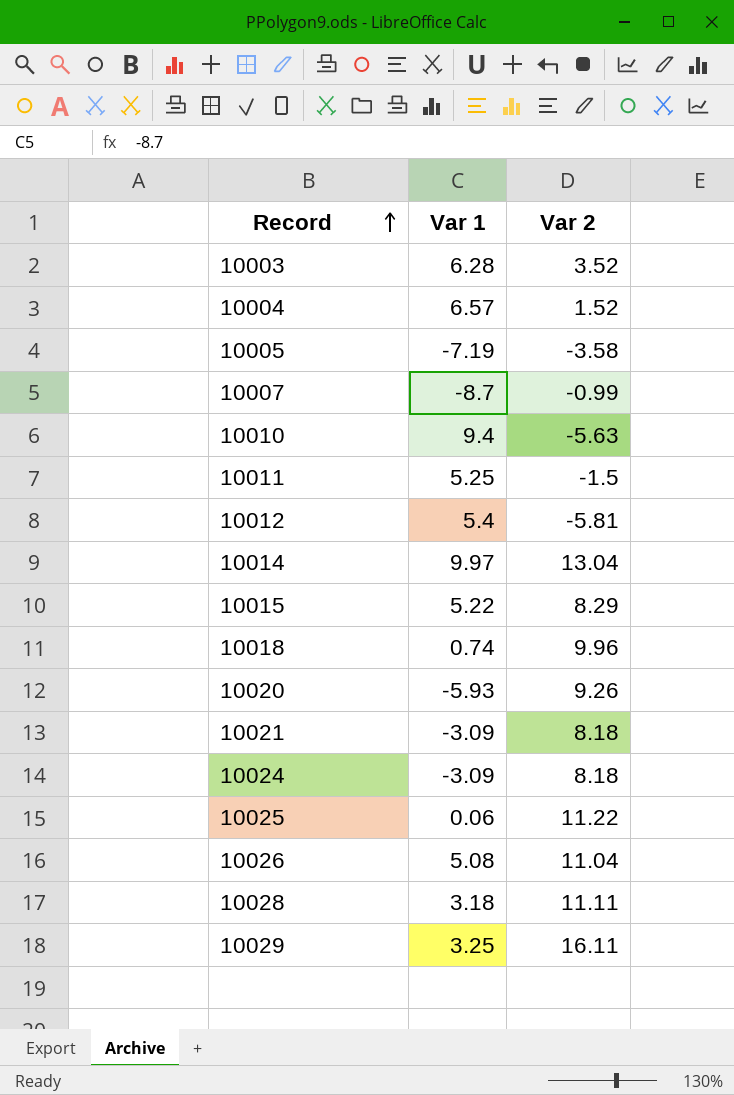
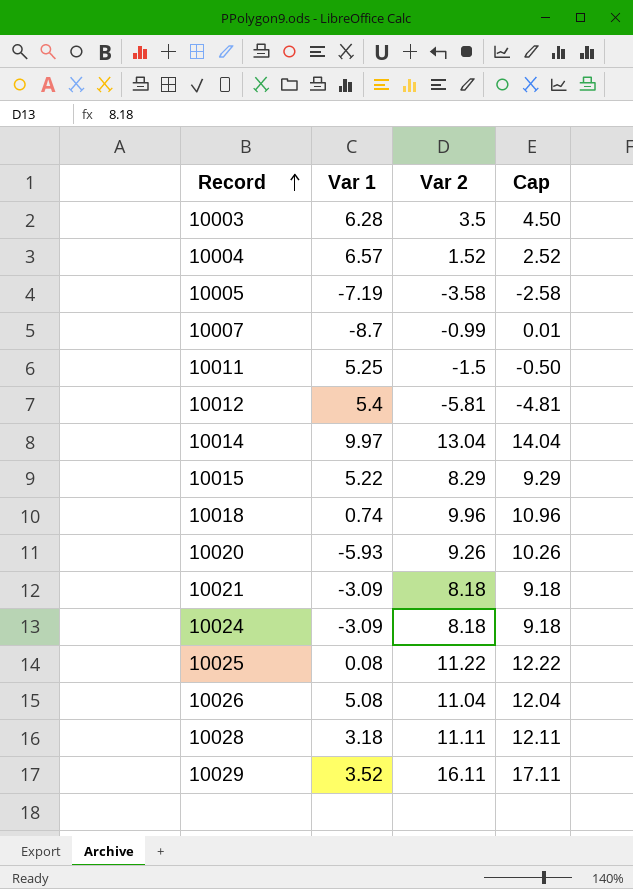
column Cap | formula: none -> [Var 2] + 1
row 10010: 9.4 | -5.63 -> none
10003 | Var 2: 3.52 -> 3.5
10025 | Var 1: 0.06 -> 0.08
10029 | Var 1: 3.25 -> 3.52

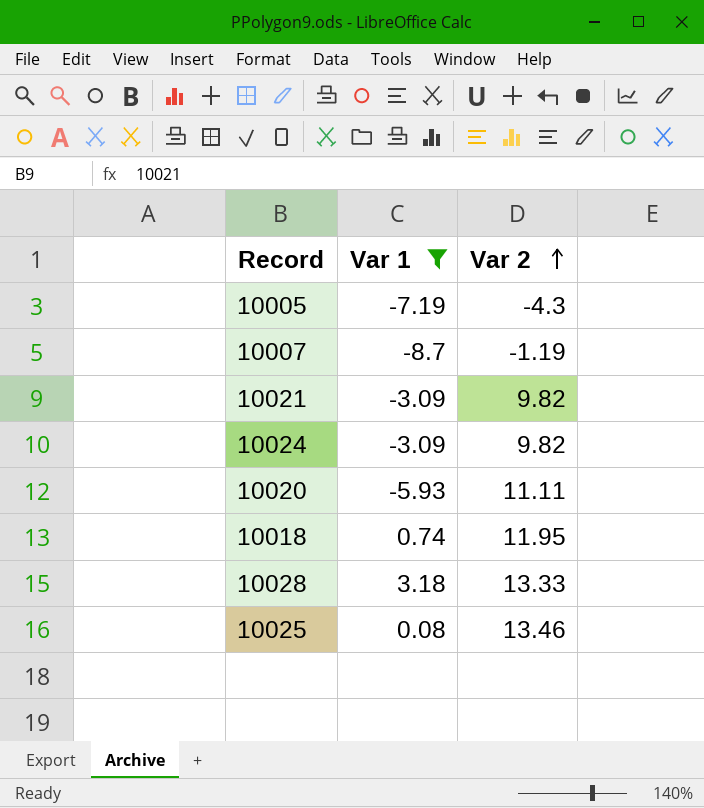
filter: none -> Var 1 <= 3.18
row order: Record ascending -> Var 2 ascending
column Cap | formula: [Var 2] + 1 -> none
10005 | Var 2: -3.58 -> -4.3
10007 | Var 2: -0.99 -> -1.19
10021 | Var 2: 8.18 -> 9.82
10024 | Var 2: 8.18 -> 9.82
10020 | Var 2: 9.26 -> 11.11
10018 | Var 2: 9.96 -> 11.95
10028 | Var 2: 11.11 -> 13.33
10025 | Var 2: 11.22 -> 13.46

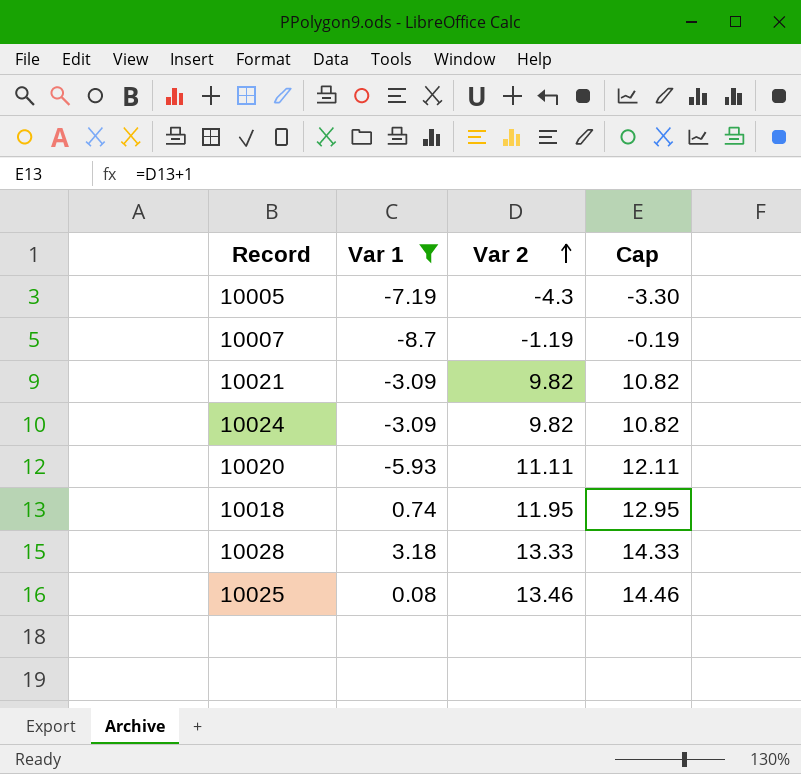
column Cap | formula: none -> [Var 2] + 1

